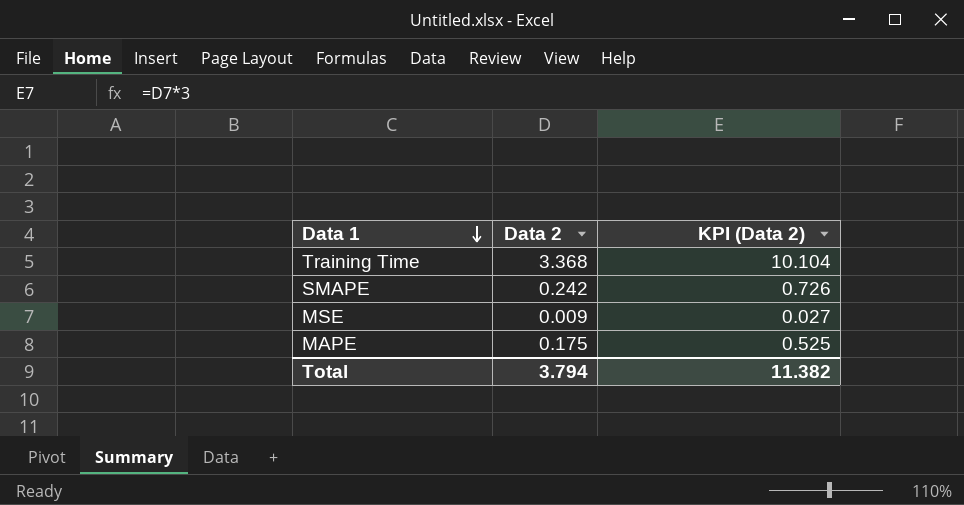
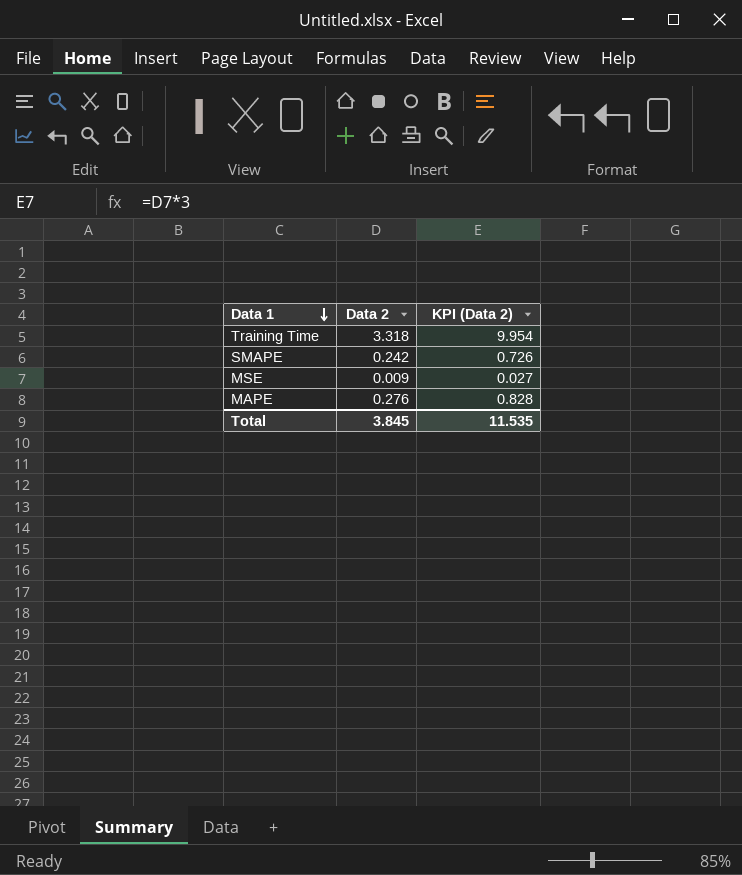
Training Time | Data 2: 3.368 -> 3.318
Training Time | KPI (Data 2): 10.104 -> 9.954
MAPE | Data 2: 0.175 -> 0.276
MAPE | KPI (Data 2): 0.525 -> 0.828
Total | Data 2: 3.794 -> 3.845
Total | KPI (Data 2): 11.382 -> 11.535

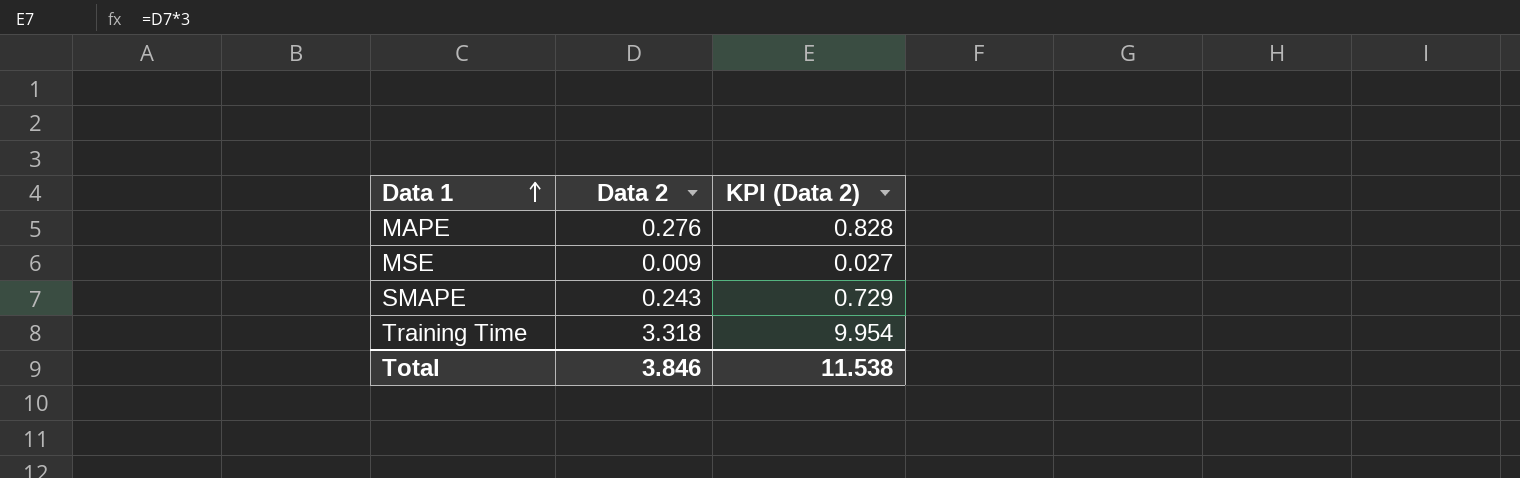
row order: Data 1 descending -> Data 1 ascending
SMAPE | Data 2: 0.242 -> 0.243
SMAPE | KPI (Data 2): 0.726 -> 0.729
Total | Data 2: 3.845 -> 3.846
Total | KPI (Data 2): 11.535 -> 11.538

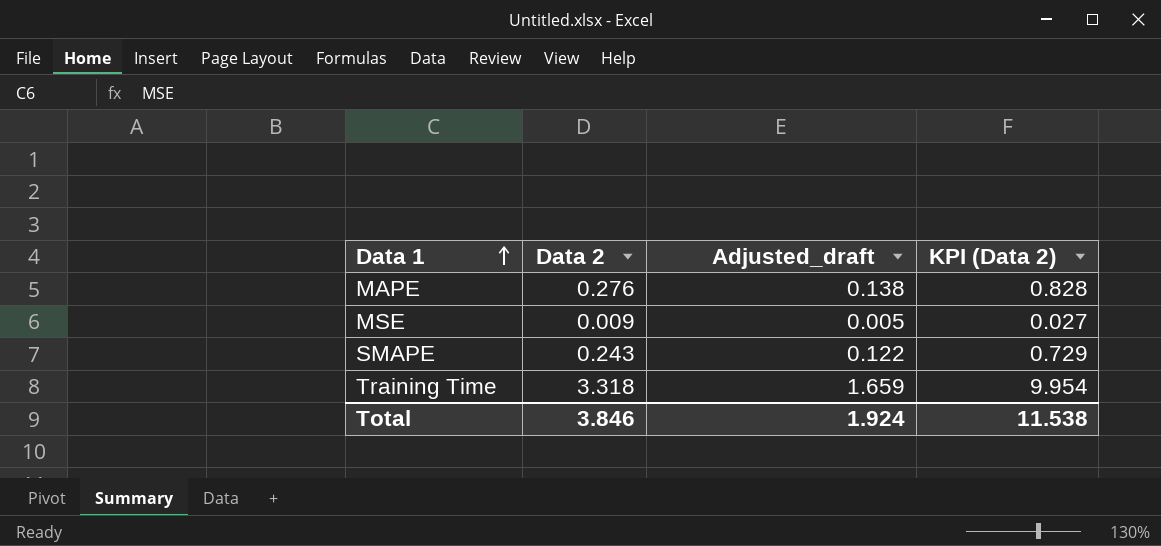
column Adjusted_draft | formula: none -> [Data 2] * 0.5

